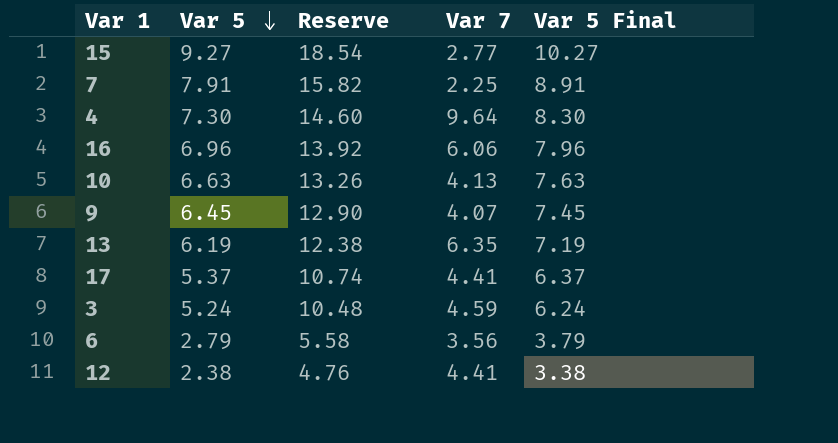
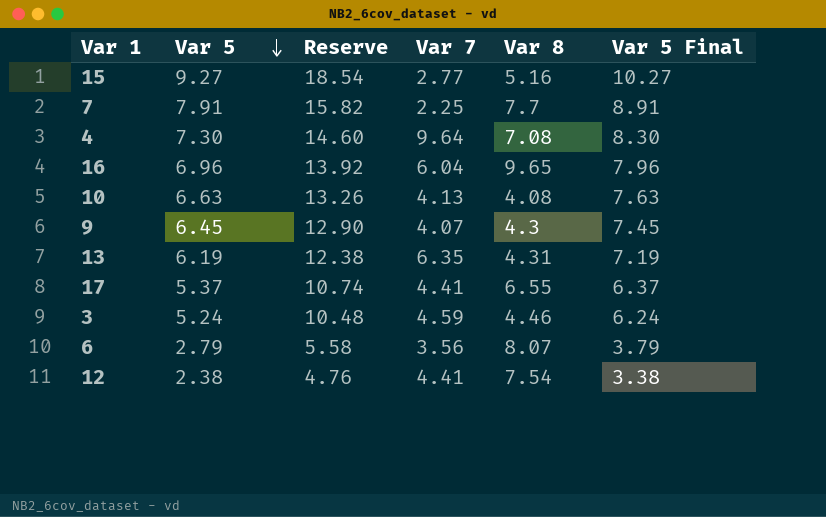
column Var 8 | position: none -> 5
16 | Var 7: 6.06 -> 6.04

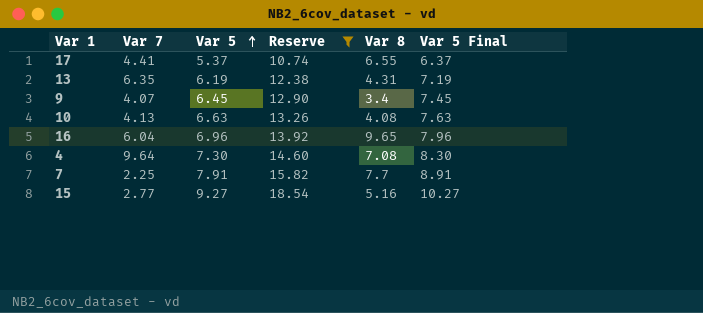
filter: none -> Reserve >= 10.74
row order: Var 5 descending -> Var 5 ascending
column Var 7 | position: 4 -> 2
9 | Var 8: 4.3 -> 3.4

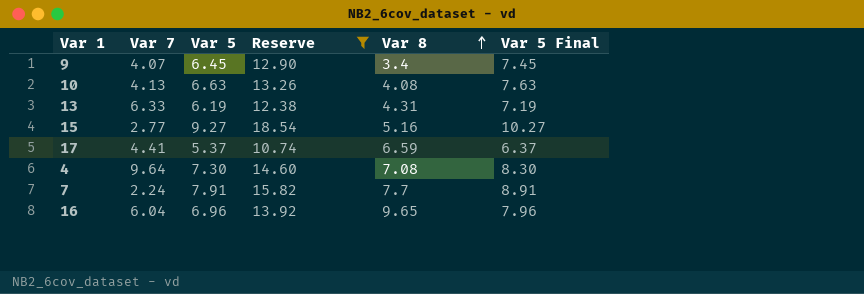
row order: Var 5 ascending -> Var 8 ascending
13 | Var 7: 6.35 -> 6.33
17 | Var 8: 6.55 -> 6.59
7 | Var 7: 2.25 -> 2.24

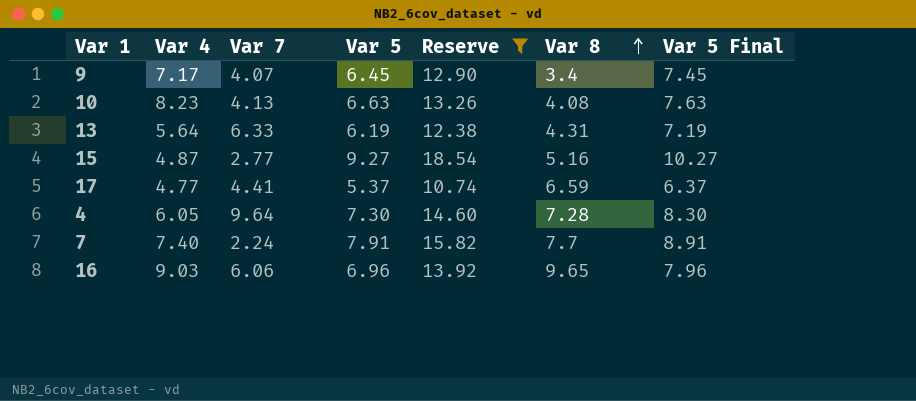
column Var 4 | position: none -> 2
4 | Var 8: 7.08 -> 7.28
16 | Var 7: 6.04 -> 6.06

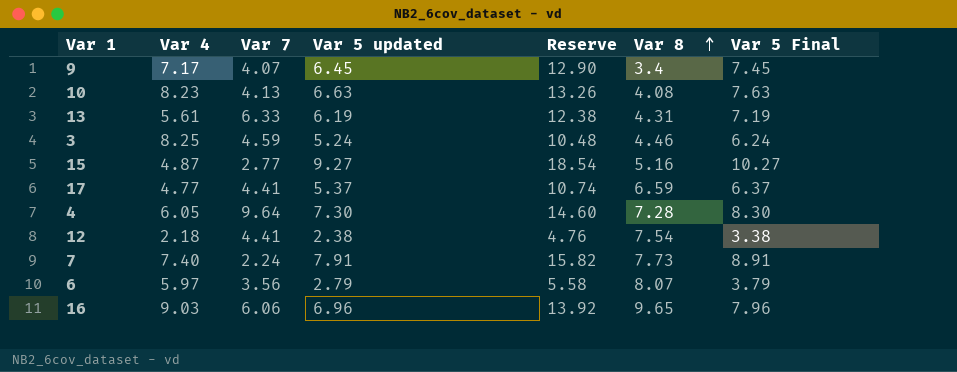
filter: Reserve >= 10.74 -> none
column name: Var 5 -> Var 5 updated
13 | Var 4: 5.64 -> 5.61
7 | Var 8: 7.7 -> 7.73

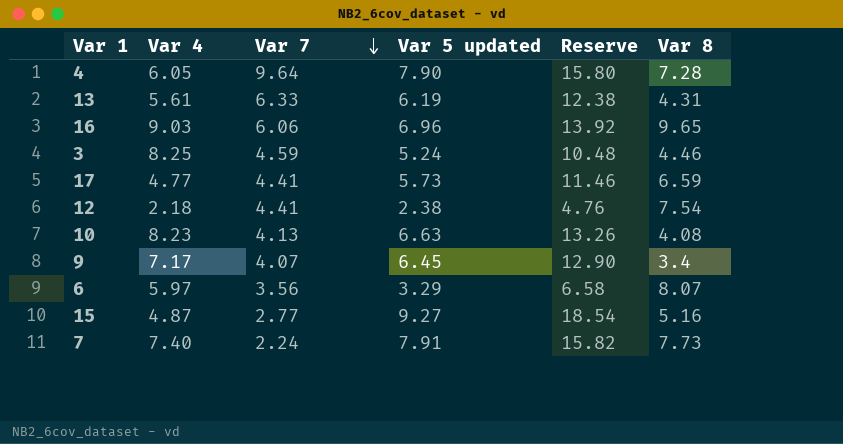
row order: Var 8 ascending -> Var 7 descending
column Var 5 Final | formula: [Var 5 updated] + 1 -> none
4 | Var 5 updated: 7.30 -> 7.90
4 | Reserve: 14.60 -> 15.80
17 | Var 5 updated: 5.37 -> 5.73
17 | Reserve: 10.74 -> 11.46
6 | Var 5 updated: 2.79 -> 3.29
6 | Reserve: 5.58 -> 6.58

